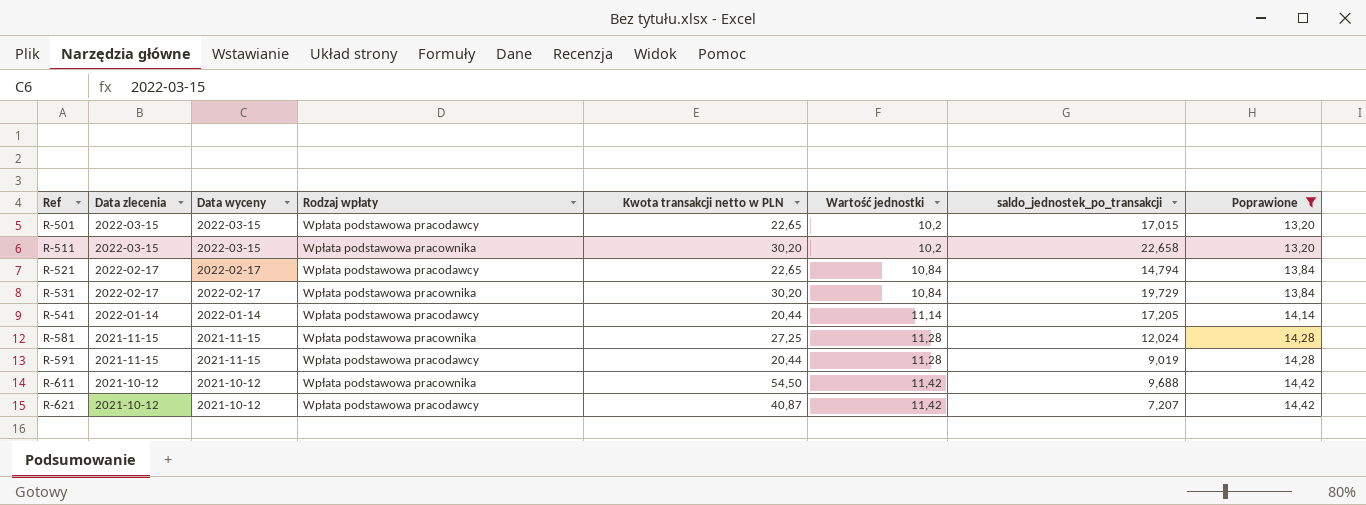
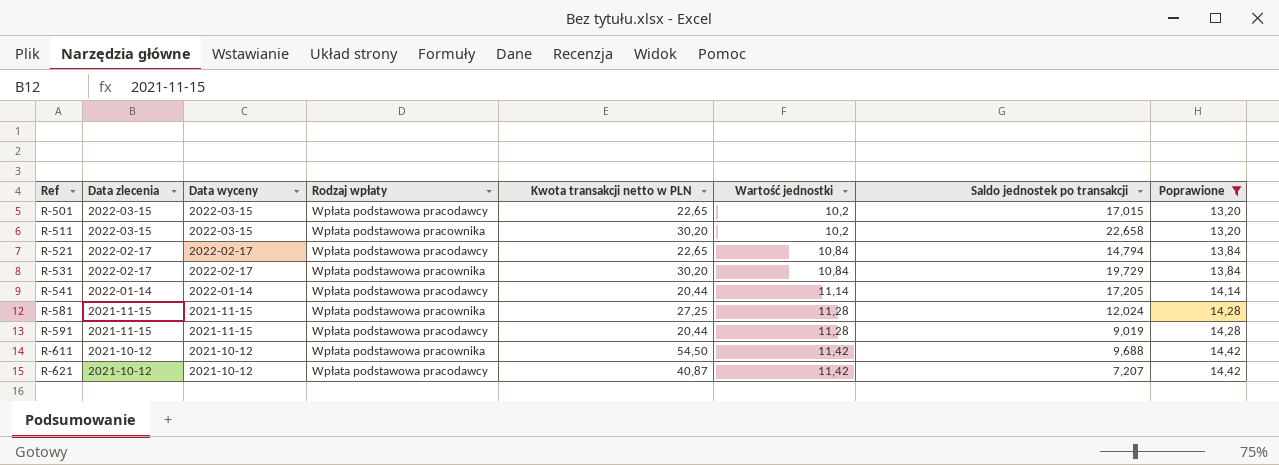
column name: saldo_jednostek_po_transakcji -> Saldo jednostek po transakcji

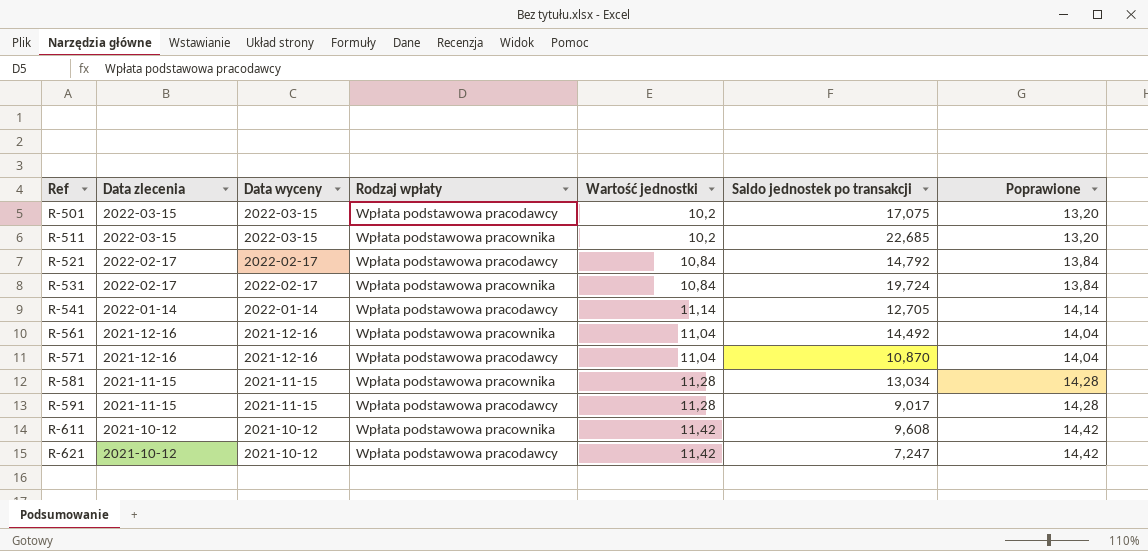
filter: Poprawione != 14,04 -> none
column Kwota transakcji netto w PLN | position: 5 -> none
R-501 | Saldo jednostek po transakcji: 17,015 -> 17,075
R-511 | Saldo jednostek po transakcji: 22,658 -> 22,685
R-521 | Saldo jednostek po transakcji: 14,794 -> 14,792
R-531 | Saldo jednostek po transakcji: 19,729 -> 19,724
R-541 | Saldo jednostek po transakcji: 17,205 -> 12,705
R-581 | Saldo jednostek po transakcji: 12,024 -> 13,034
R-591 | Saldo jednostek po transakcji: 9,019 -> 9,017
R-611 | Saldo jednostek po transakcji: 9,688 -> 9,608
R-621 | Saldo jednostek po transakcji: 7,207 -> 7,247

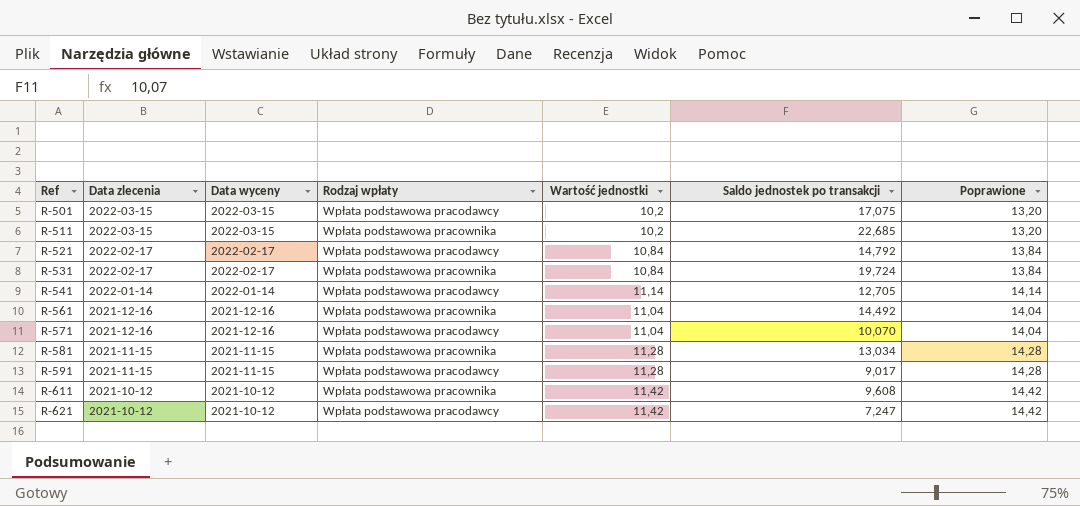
R-571 | Saldo jednostek po transakcji: 10,870 -> 10,070

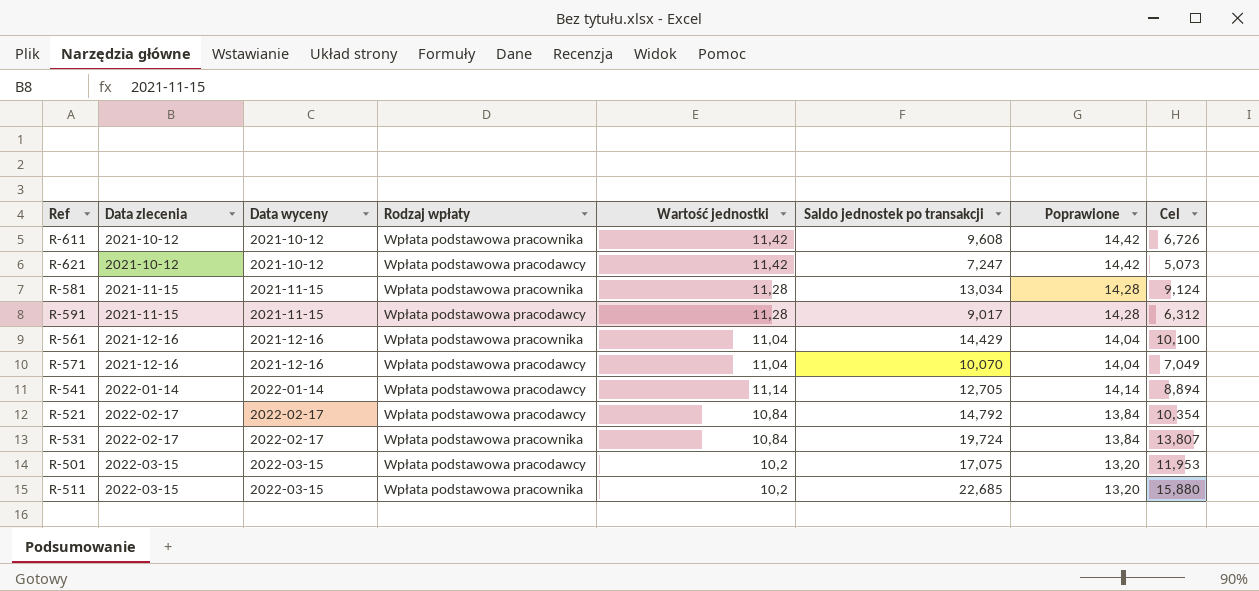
row order: Ref ascending -> Data zlecenia ascending
column Cel | formula: none -> [Saldo jednostek po transakcji] * 0,7
R-561 | Saldo jednostek po transakcji: 14,492 -> 14,429

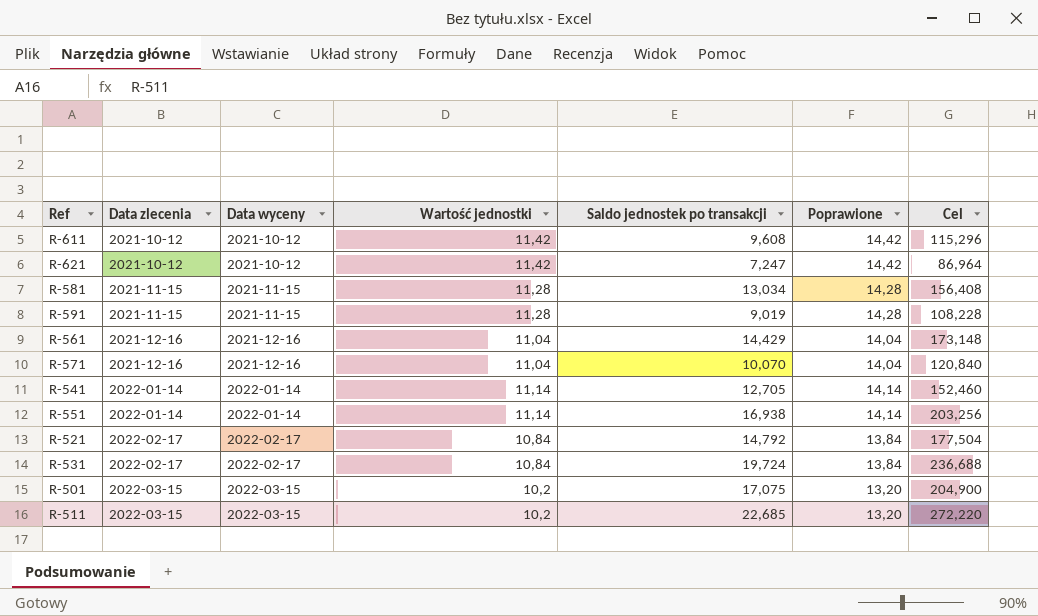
column Rodzaj wpłaty | position: 4 -> none
column Cel | formula: [Saldo jednostek po transakcji] * 0,7 -> [Saldo jednostek po transakcji] * 12
R-591 | Saldo jednostek po transakcji: 9,017 -> 9,019
row R-551: none -> 2022-01-14 | 2022-01-14 | 11,14 | 16,938 | 14,14 | 203,256

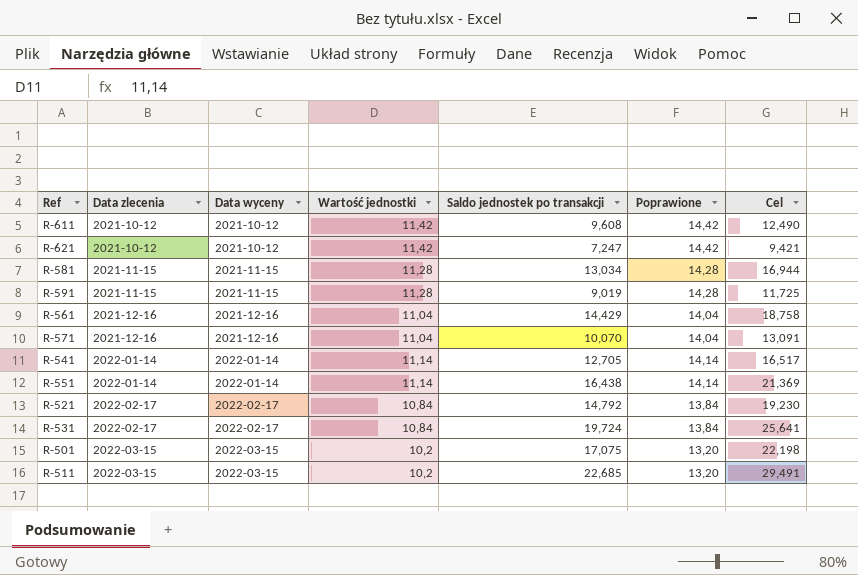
column Cel | formula: [Saldo jednostek po transakcji] * 12 -> [Saldo jednostek po transakcji] * 1,3
R-551 | Saldo jednostek po transakcji: 16,938 -> 16,438

